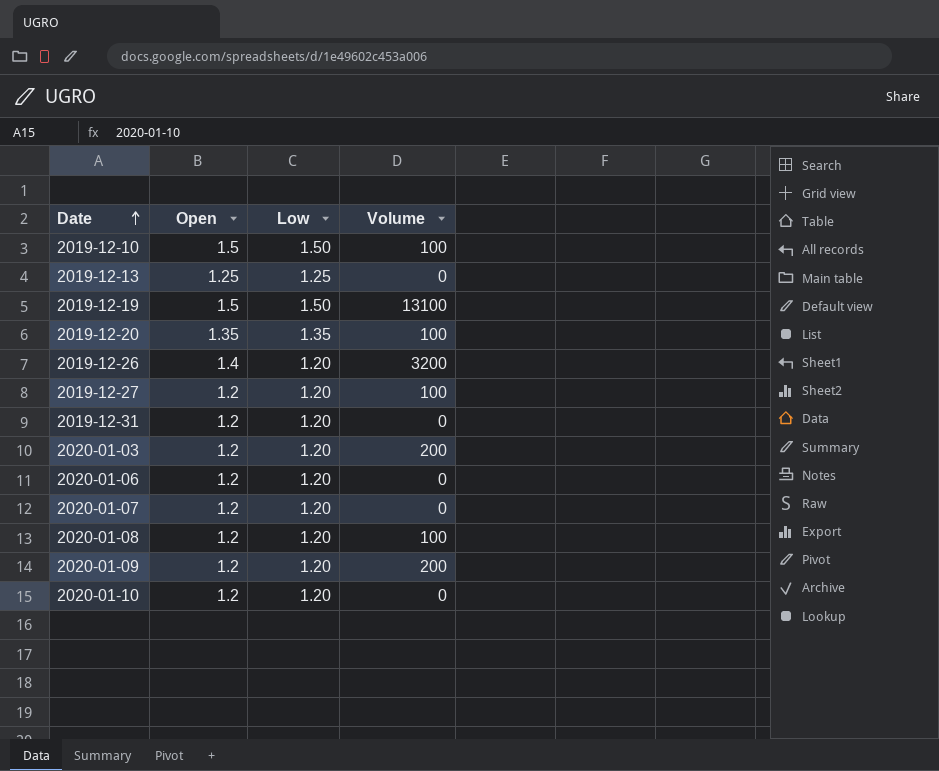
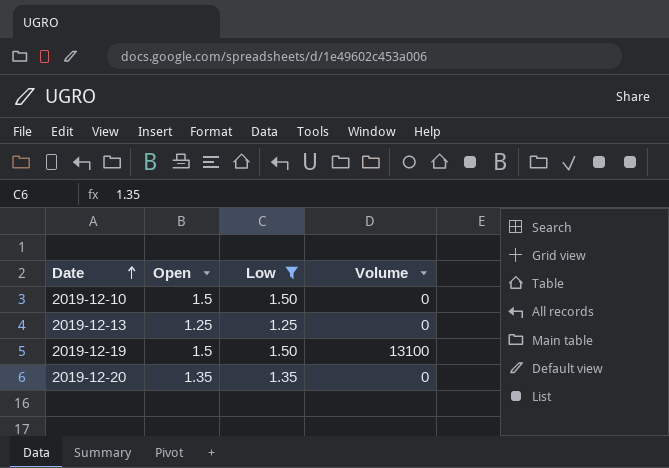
filter: none -> Low != 1.20
2019-12-10 | Volume: 100 -> 0
2019-12-20 | Volume: 100 -> 0

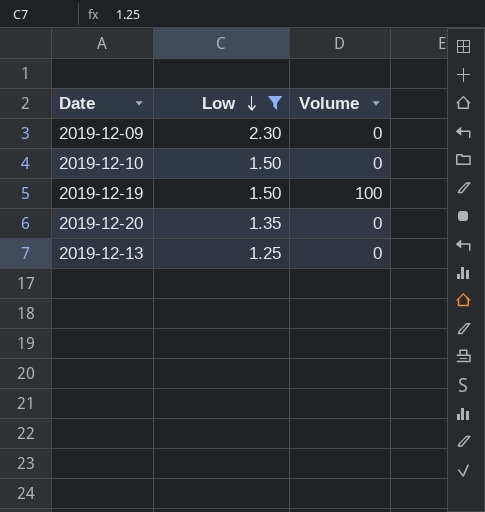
row order: Date ascending -> Low descending
column Open | position: 2 -> none
row 2019-12-09: none -> 2.30 | 0
2019-12-19 | Volume: 13100 -> 100

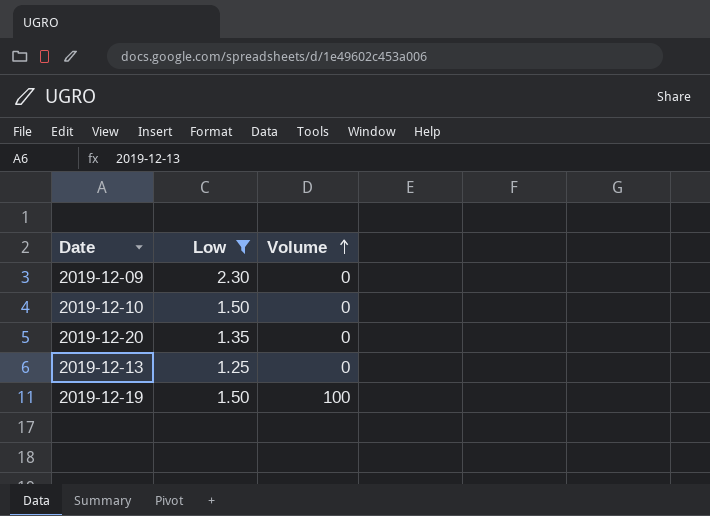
row order: Low descending -> Volume ascending

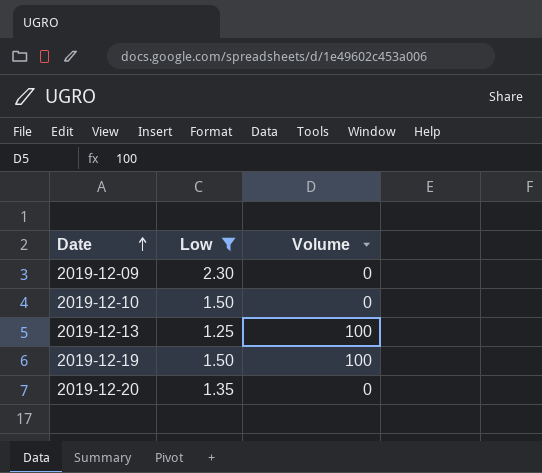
row order: Volume ascending -> Date ascending
2019-12-13 | Volume: 0 -> 100

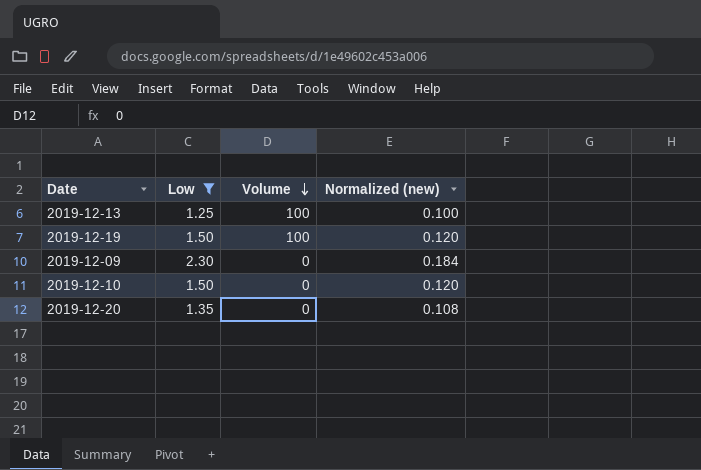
row order: Date ascending -> Volume descending
column Normalized (new) | formula: none -> [Low] * 0.08

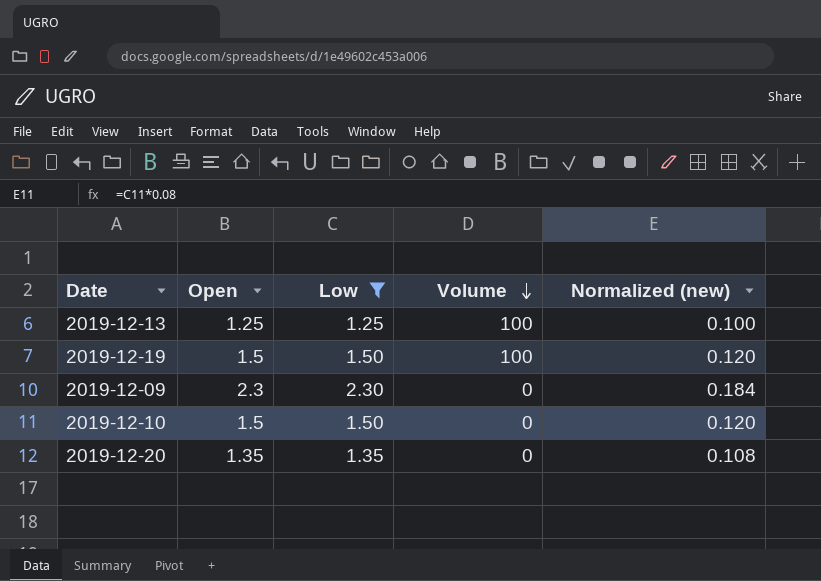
column Open | position: none -> 2

